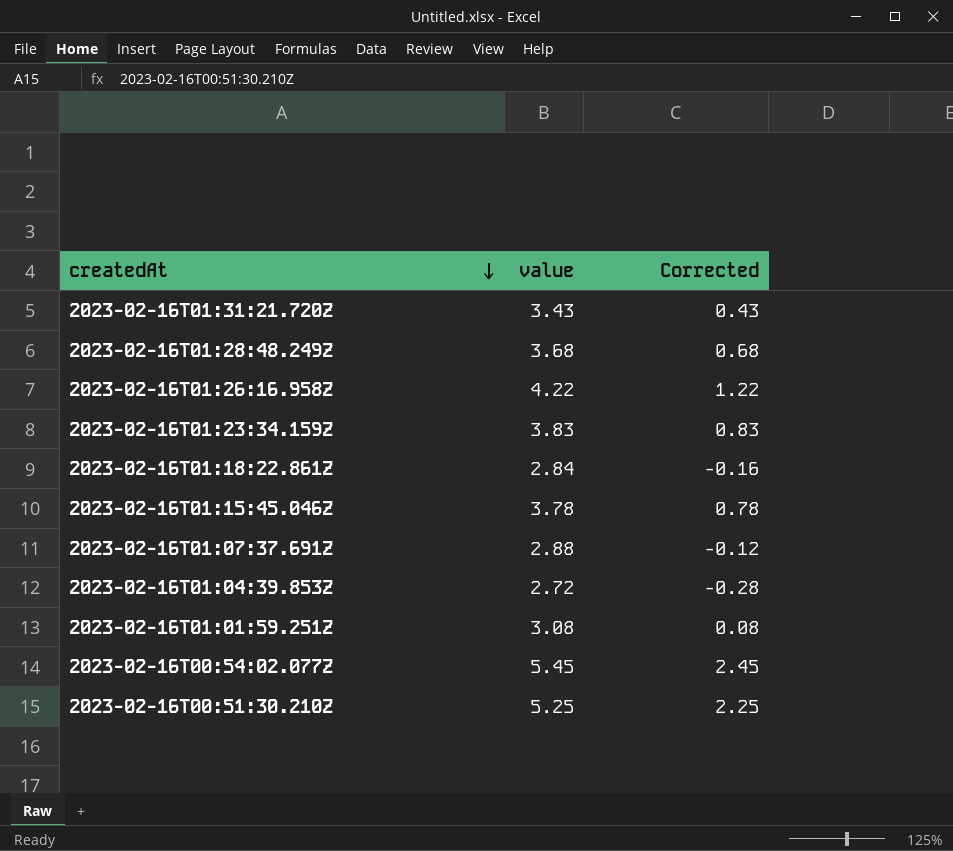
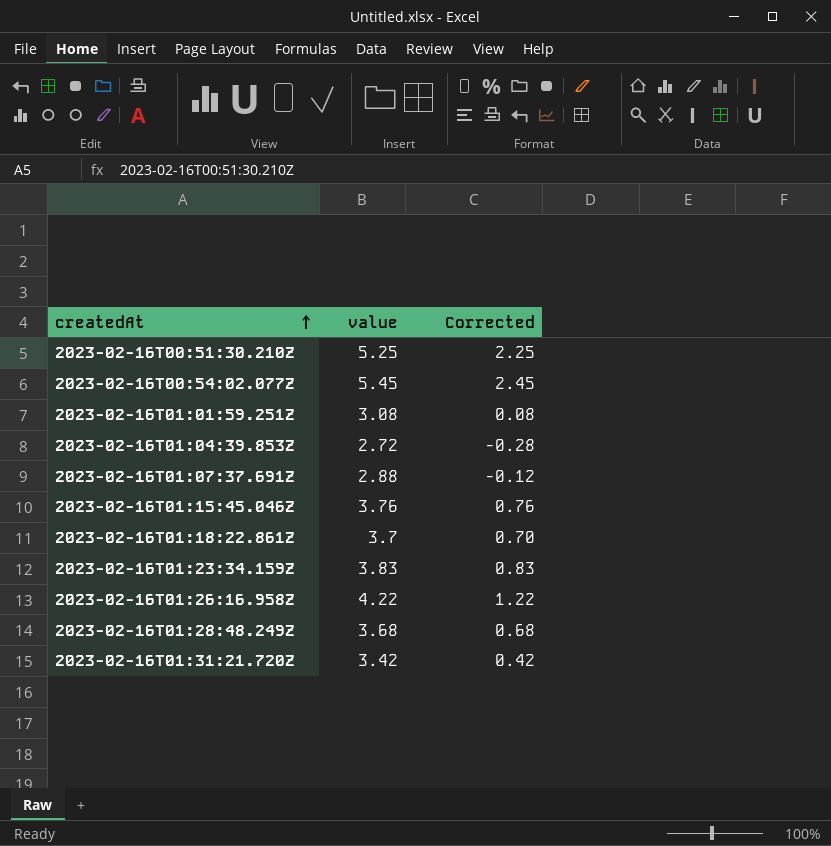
row order: createdAt descending -> createdAt ascending
2023-02-16T01:15:45.046Z | value: 3.78 -> 3.76
2023-02-16T01:15:45.046Z | Corrected: 0.78 -> 0.76
2023-02-16T01:18:22.861Z | value: 2.84 -> 3.7
2023-02-16T01:18:22.861Z | Corrected: -0.16 -> 0.70
2023-02-16T01:31:21.720Z | value: 3.43 -> 3.42
2023-02-16T01:31:21.720Z | Corrected: 0.43 -> 0.42

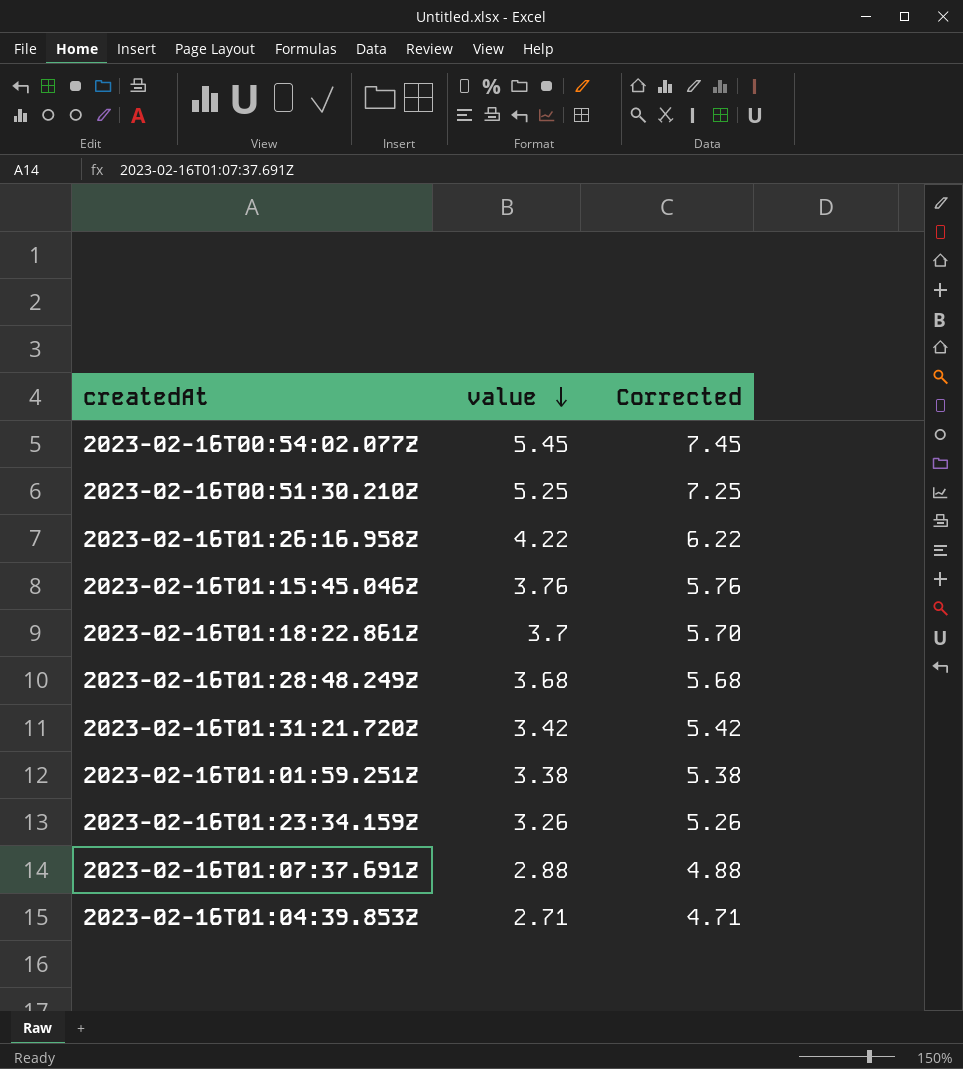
row order: createdAt ascending -> value descending
column Corrected | formula: [value] - 3 -> [value] + 2
2023-02-16T01:01:59.251Z | value: 3.08 -> 3.38
2023-02-16T01:23:34.159Z | value: 3.83 -> 3.26
2023-02-16T01:04:39.853Z | value: 2.72 -> 2.71

